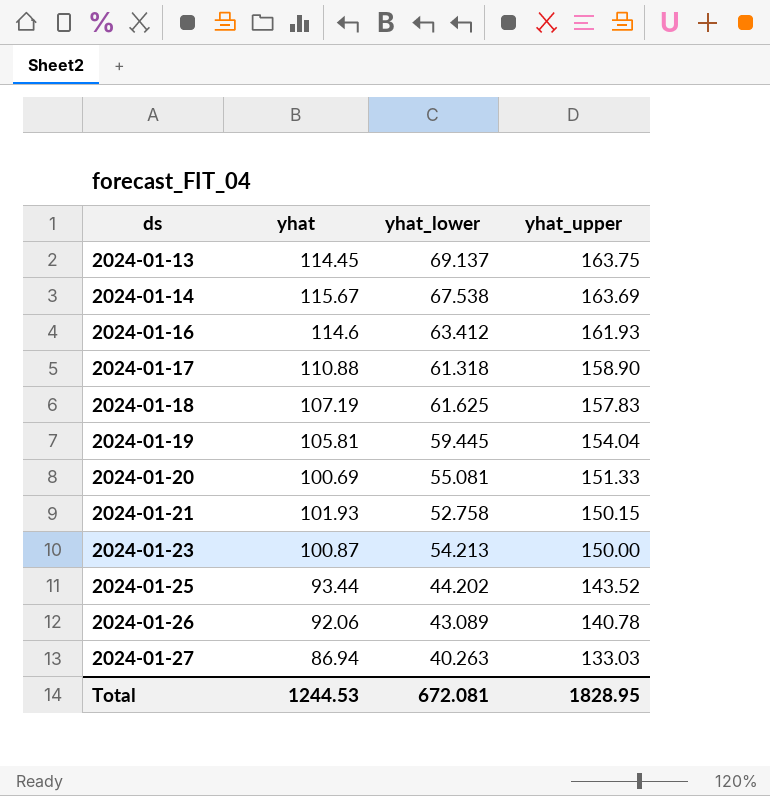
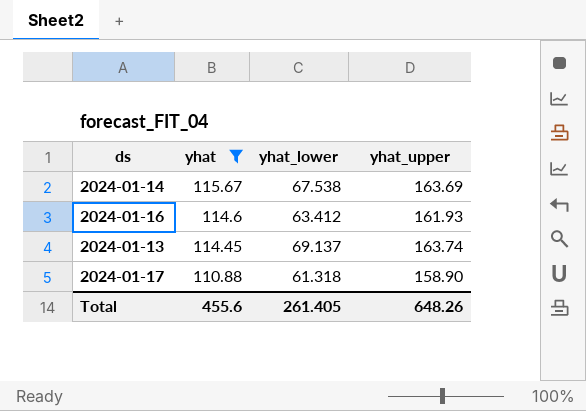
filter: none -> yhat >= 110.88
row order: ds ascending -> yhat descending
2024-01-13 | yhat_upper: 163.75 -> 163.74
Total | yhat: 1244.53 -> 455.6
Total | yhat_lower: 672.081 -> 261.405
Total | yhat_upper: 1828.95 -> 648.26

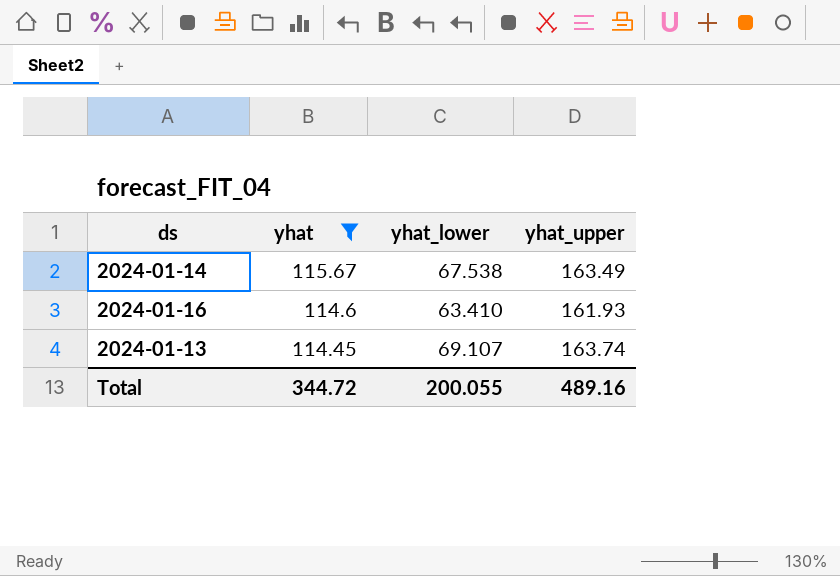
row 2024-01-17: 110.88 | 61.318 | 158.90 -> none
2024-01-14 | yhat_upper: 163.69 -> 163.49
2024-01-16 | yhat_lower: 63.412 -> 63.410
2024-01-13 | yhat_lower: 69.137 -> 69.107
Total | yhat: 455.6 -> 344.72
Total | yhat_lower: 261.405 -> 200.055
Total | yhat_upper: 648.26 -> 489.16

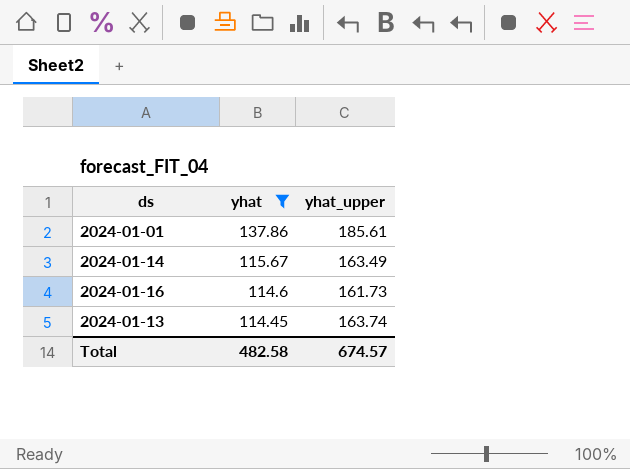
column yhat_lower | position: 3 -> none
row 2024-01-01: none -> 137.86 | 185.61
2024-01-16 | yhat_upper: 161.93 -> 161.73
Total | yhat: 344.72 -> 482.58
Total | yhat_upper: 489.16 -> 674.57

